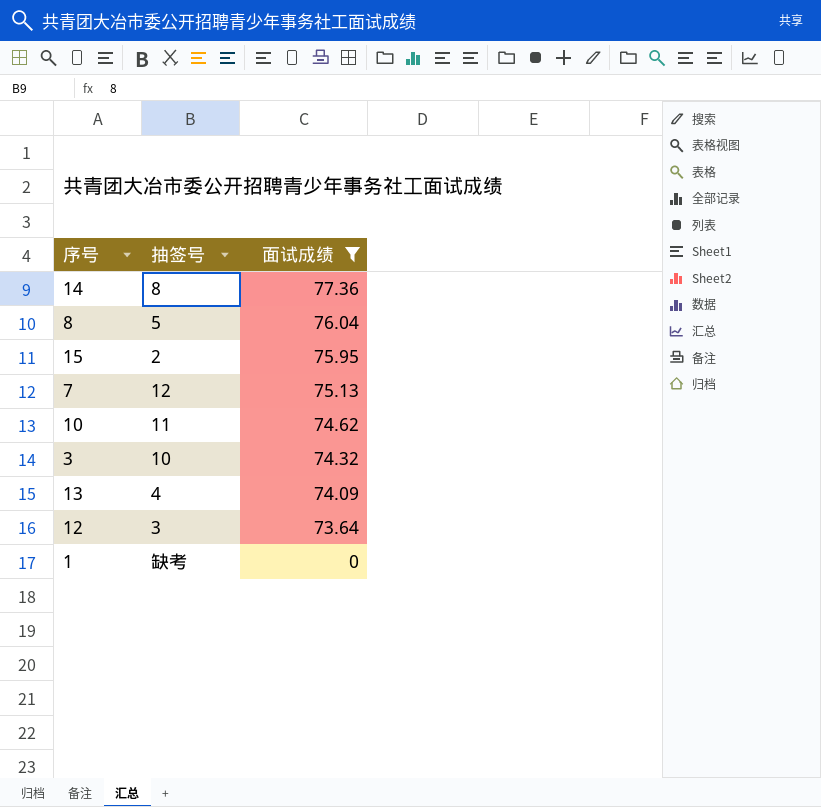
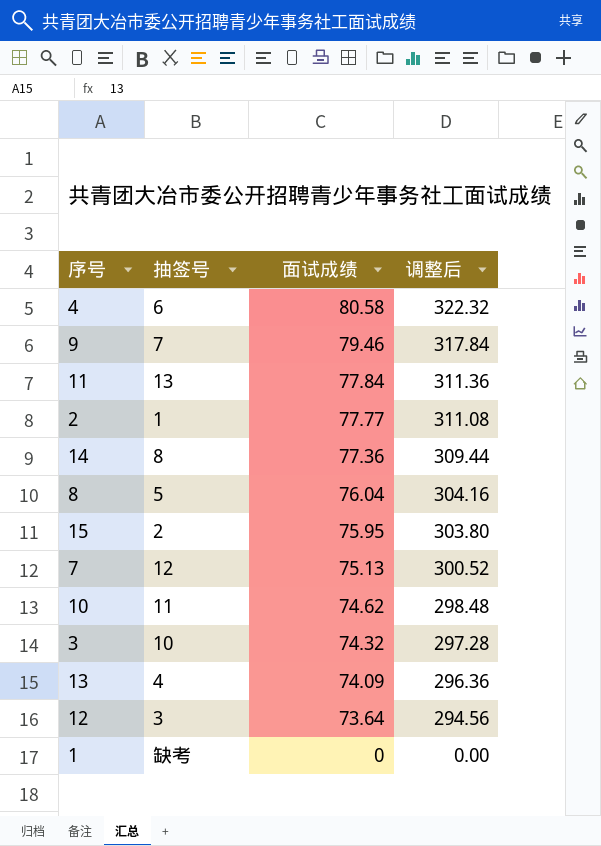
filter: 面试成绩 <= 77.36 -> none
column 调整后 | formula: none -> [面试成绩] * 4

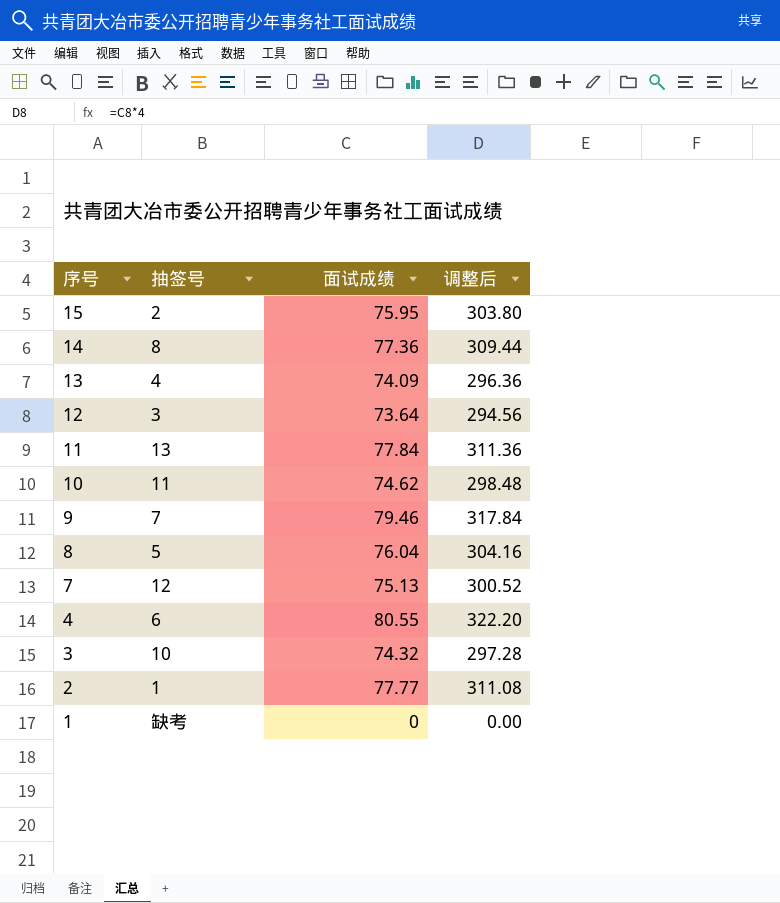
row order: 面试成绩 descending -> 序号 descending
4 | 面试成绩: 80.58 -> 80.55
4 | 调整后: 322.32 -> 322.20

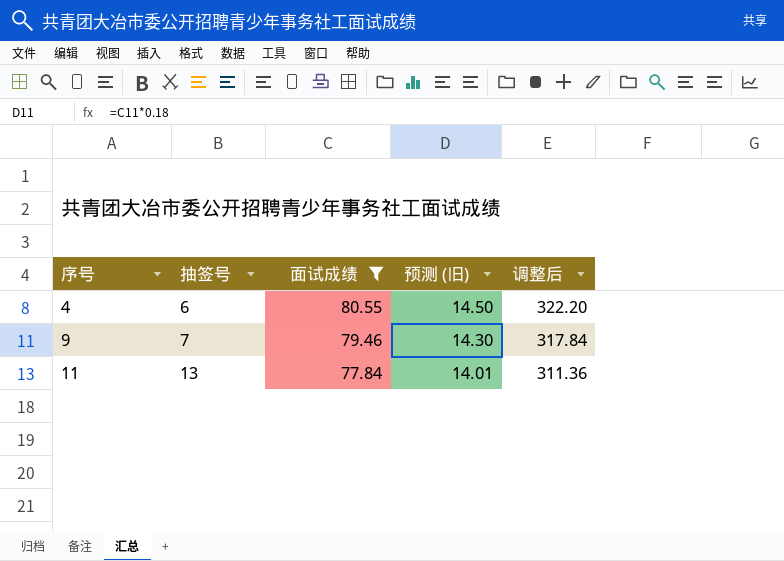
filter: none -> 面试成绩 >= 77.84
row order: 序号 descending -> 序号 ascending
column 预测 (旧) | formula: none -> [面试成绩] * 0.18

